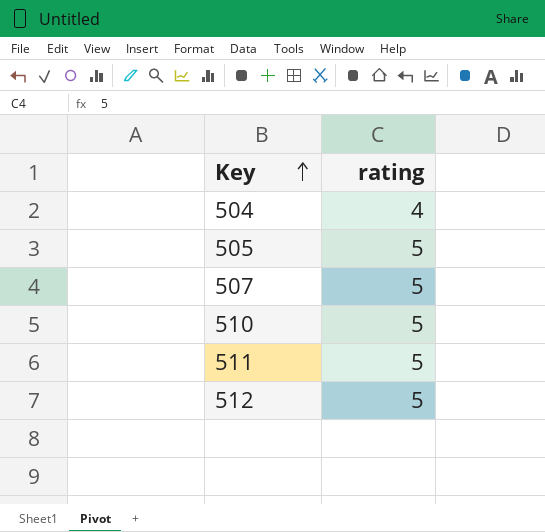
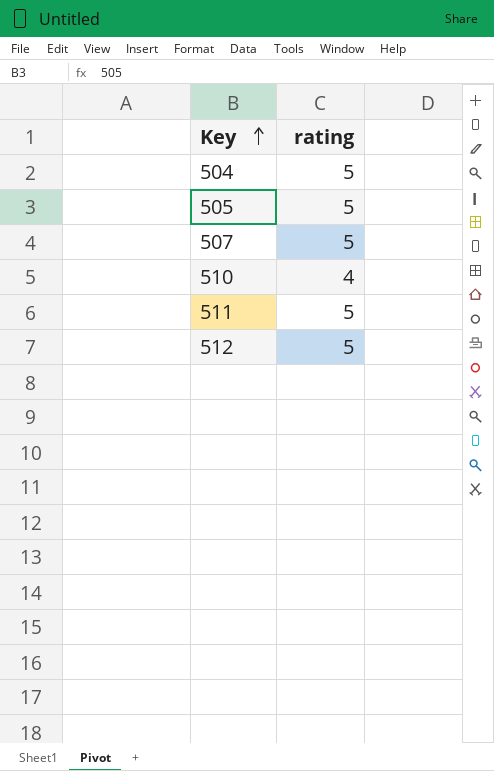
504 | rating: 4 -> 5
510 | rating: 5 -> 4

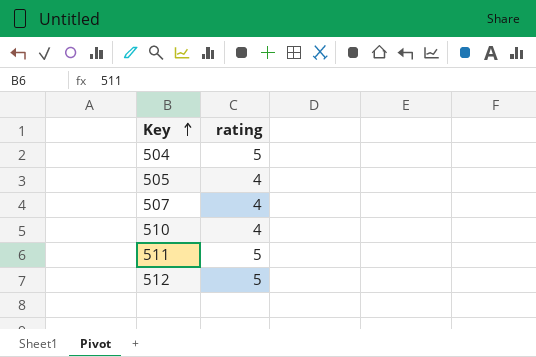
505 | rating: 5 -> 4
507 | rating: 5 -> 4

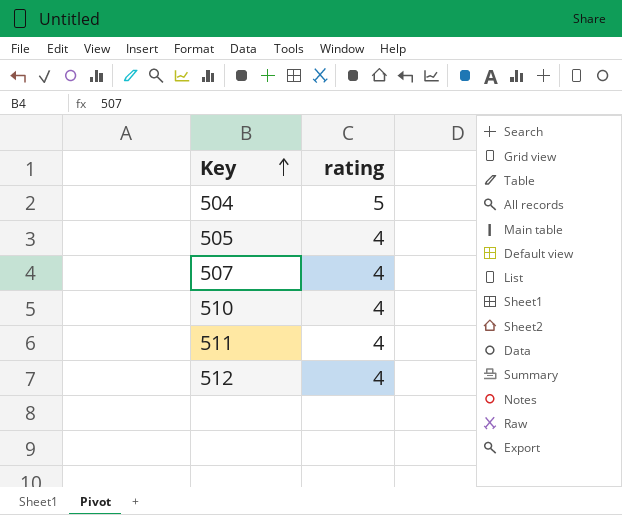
511 | rating: 5 -> 4
512 | rating: 5 -> 4

